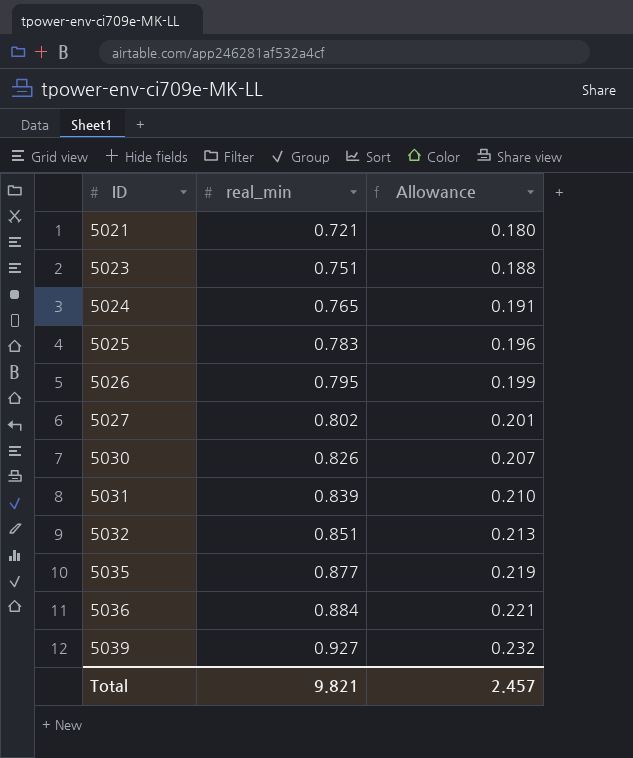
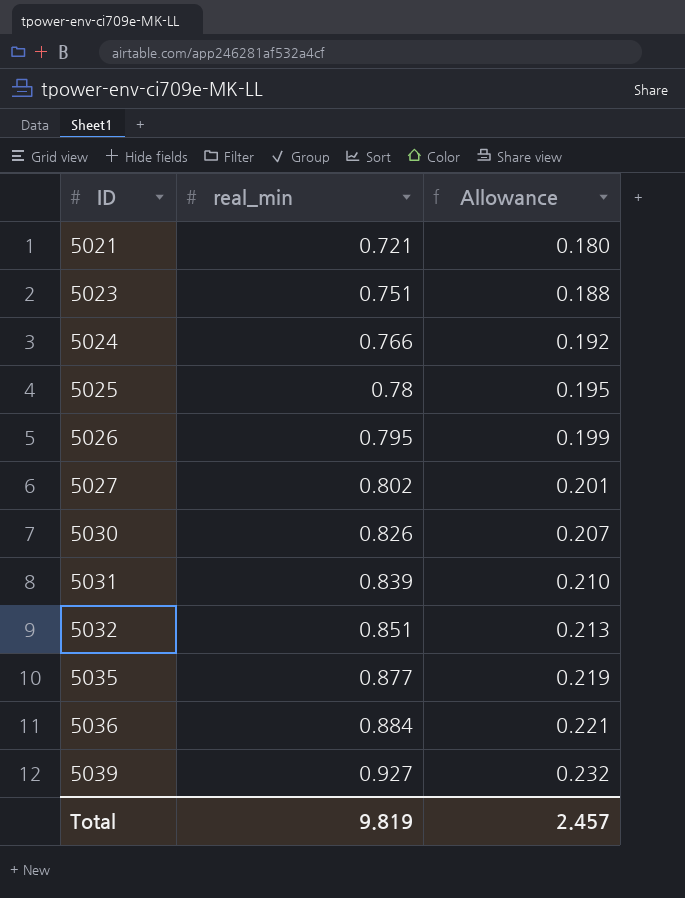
5024 | real_min: 0.765 -> 0.766
5024 | Allowance: 0.191 -> 0.192
5025 | real_min: 0.783 -> 0.78
5025 | Allowance: 0.196 -> 0.195
Total | real_min: 9.821 -> 9.819

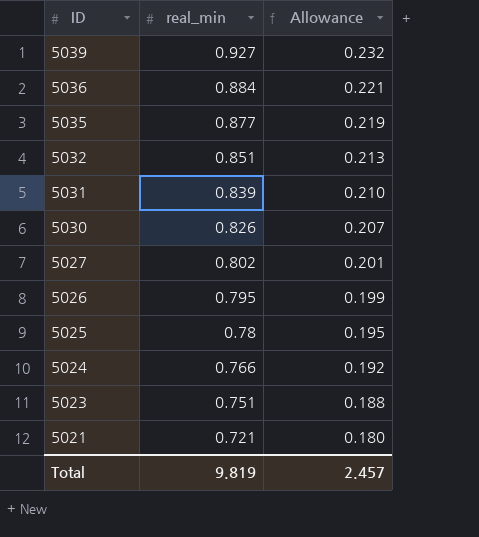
row order: ID ascending -> ID descending

